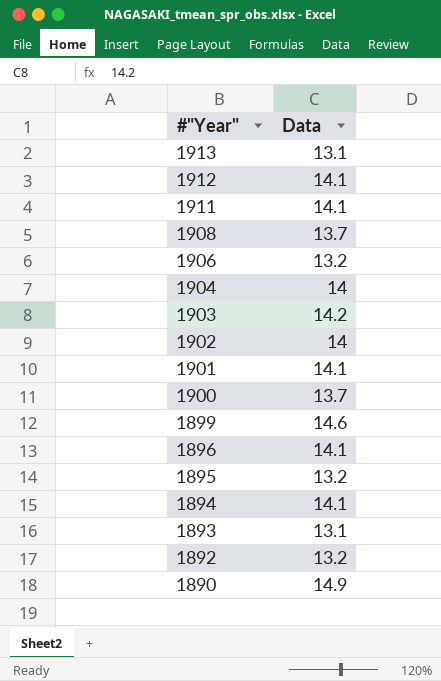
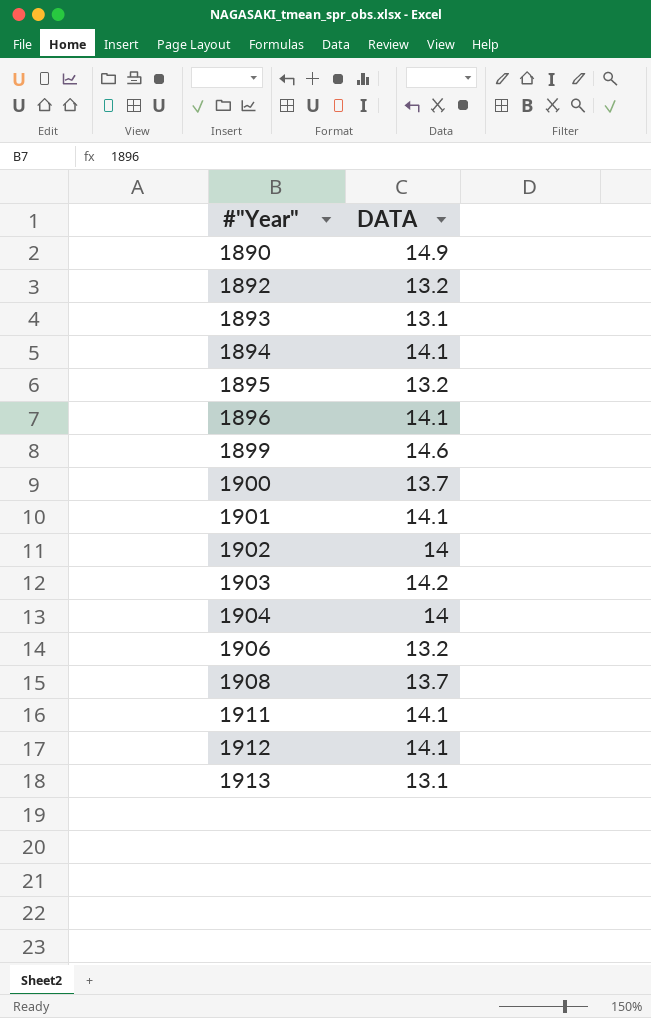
row order: #"Year" descending -> #"Year" ascending
column name: Data -> DATA

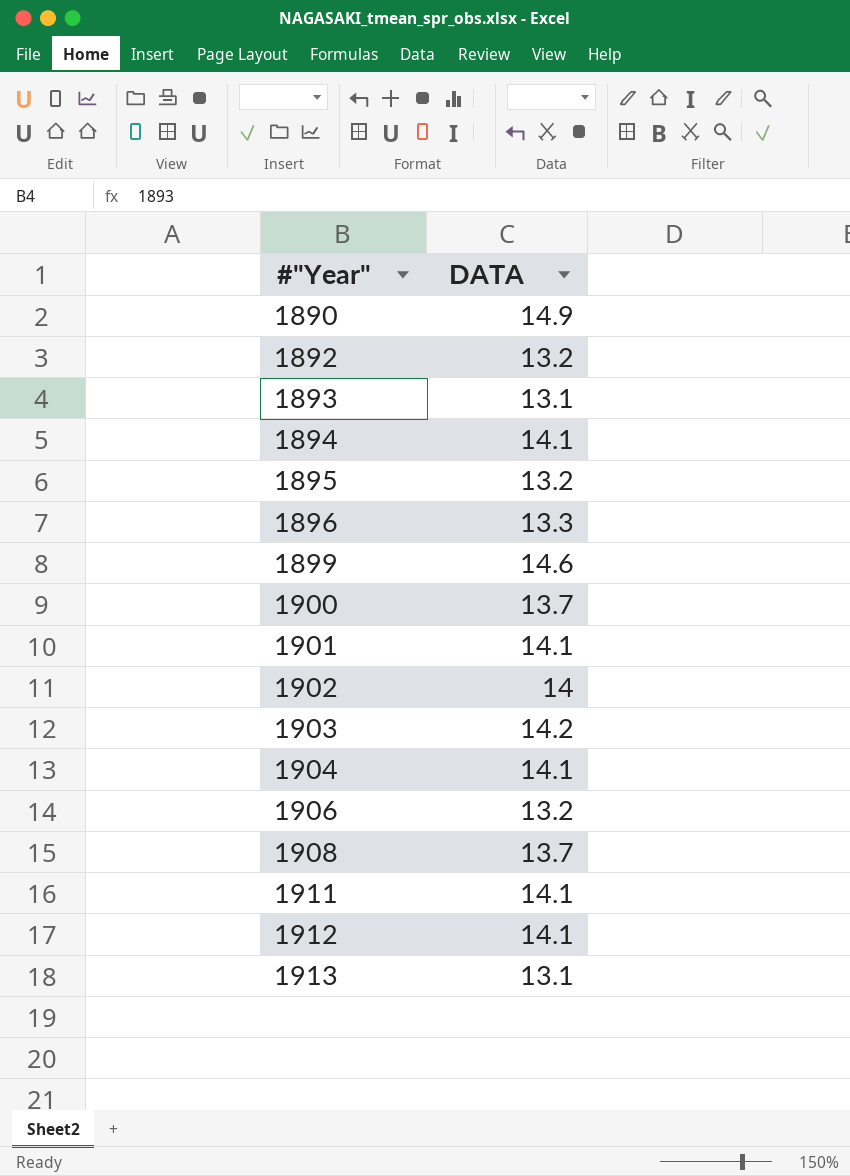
1896 | DATA: 14.1 -> 13.3
1904 | DATA: 14 -> 14.1

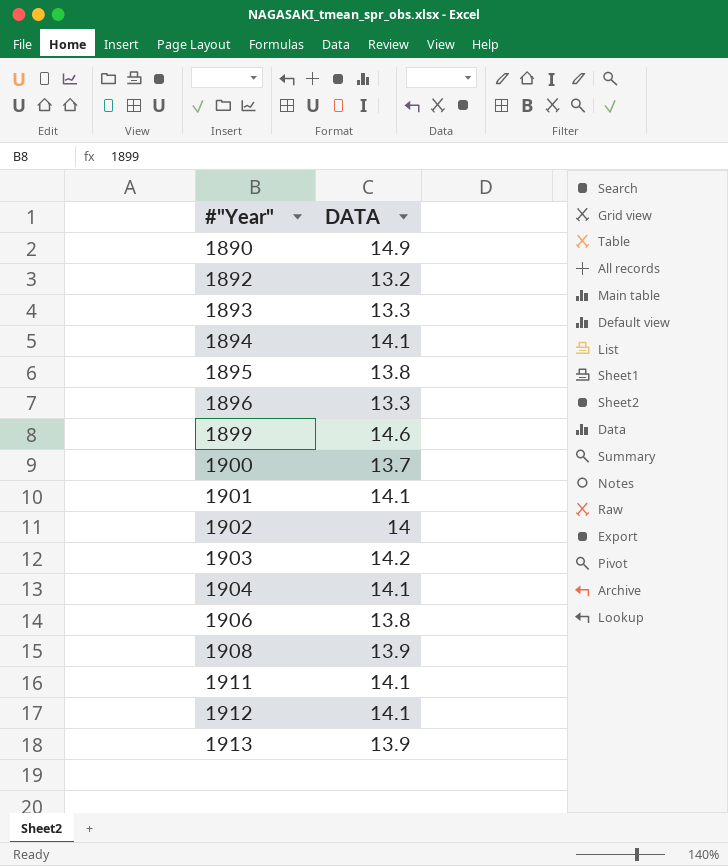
1893 | DATA: 13.1 -> 13.3
1895 | DATA: 13.2 -> 13.8
1906 | DATA: 13.2 -> 13.8
1908 | DATA: 13.7 -> 13.9
1913 | DATA: 13.1 -> 13.9

